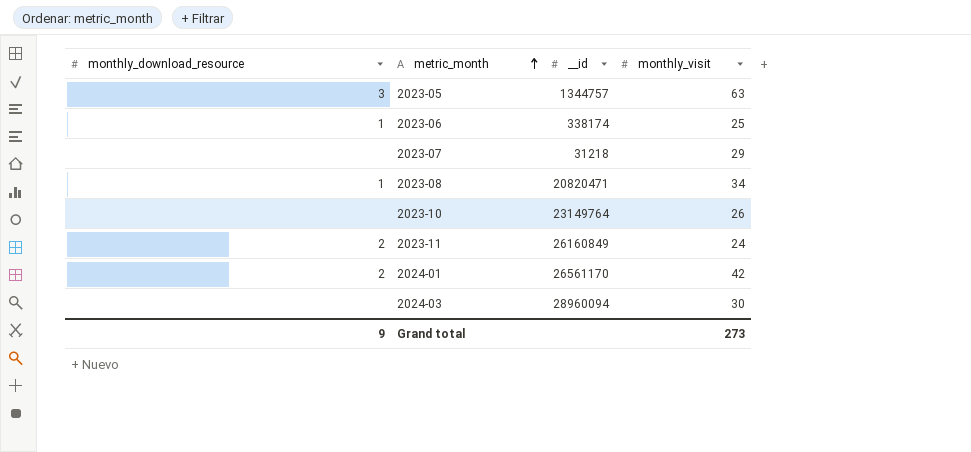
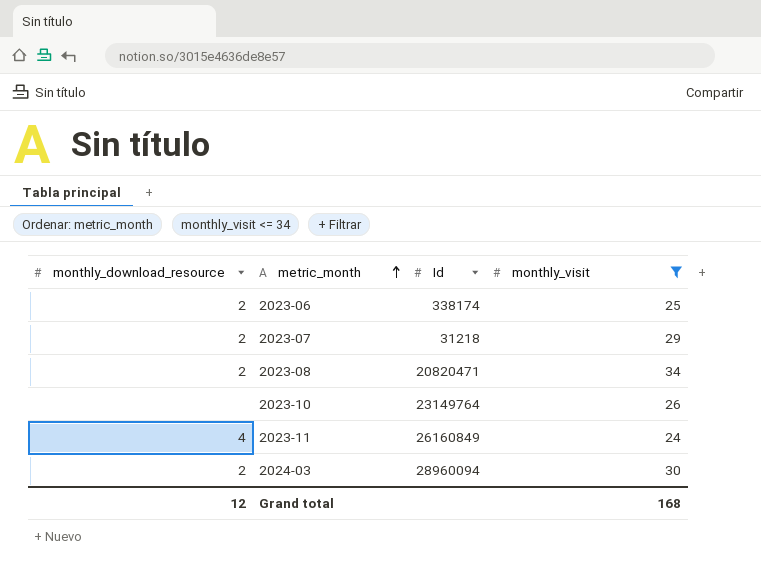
filter: none -> monthly_visit <= 34
column name: __id -> Id
2023-06 | monthly_download_resource: 1 -> 2
2023-07 | monthly_download_resource: none -> 2
2023-08 | monthly_download_resource: 1 -> 2
2023-11 | monthly_download_resource: 2 -> 4
2024-03 | monthly_download_resource: none -> 2
Grand total | monthly_download_resource: 9 -> 12
Grand total | monthly_visit: 273 -> 168

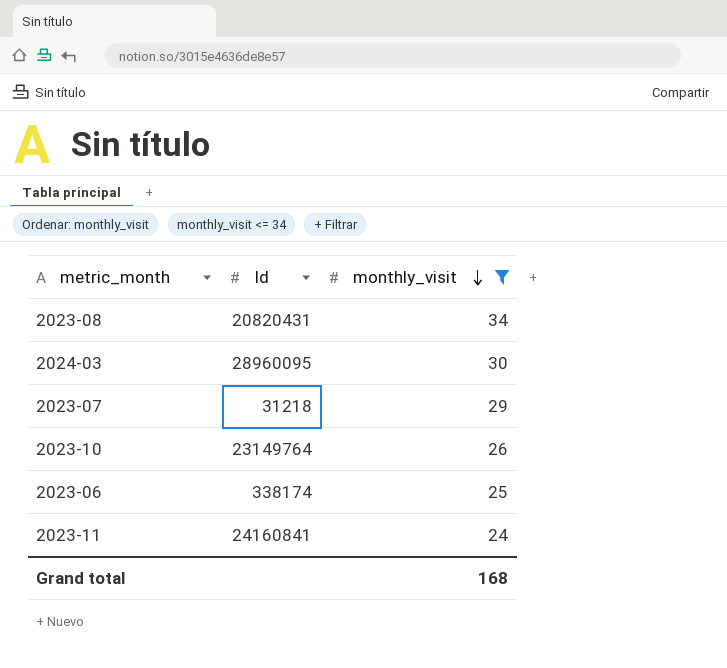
row order: metric_month ascending -> monthly_visit descending
column monthly_download_resource | position: 1 -> none
2023-08 | Id: 20820471 -> 20820431
2024-03 | Id: 28960094 -> 28960095
2023-11 | Id: 26160849 -> 24160841

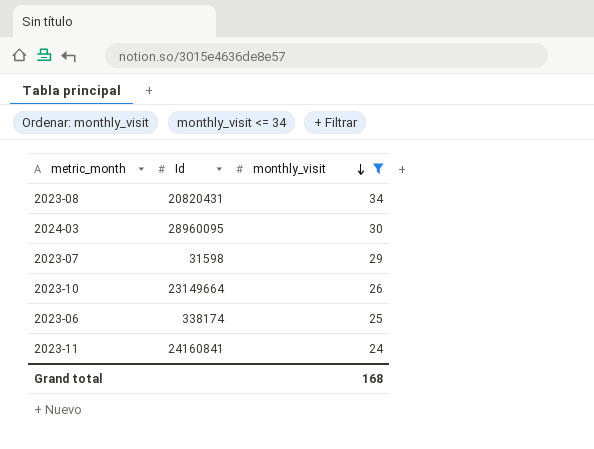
2023-07 | Id: 31218 -> 31598
2023-10 | Id: 23149764 -> 23149664

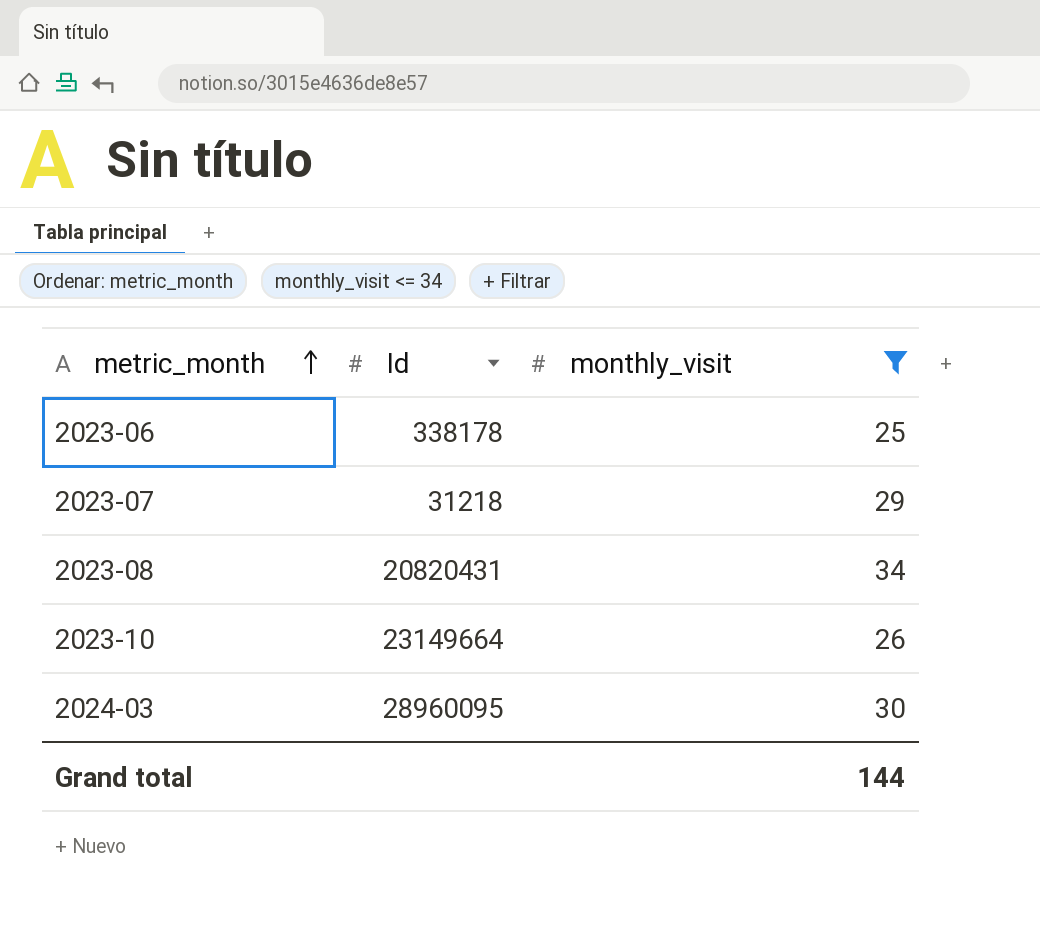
row order: monthly_visit descending -> metric_month ascending
row 2023-11: 24160841 | 24 -> none
2023-06 | Id: 338174 -> 338178
2023-07 | Id: 31598 -> 31218
Grand total | monthly_visit: 168 -> 144

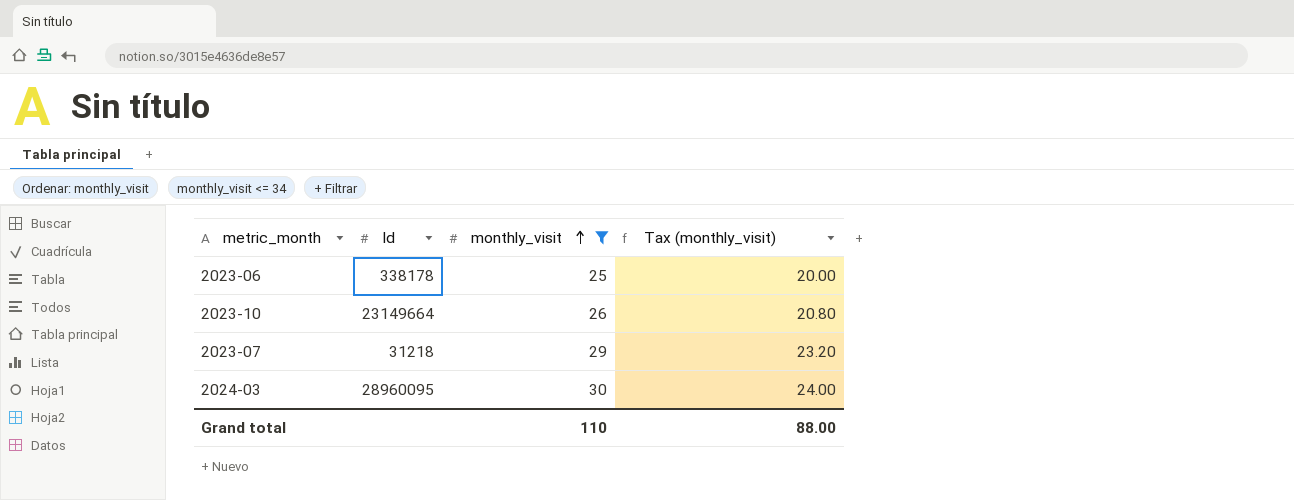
row order: metric_month ascending -> monthly_visit ascending
column Tax (monthly_visit) | formula: none -> [monthly_visit] * 0.8
row 2023-08: 20820431 | 34 -> none
Grand total | monthly_visit: 144 -> 110

